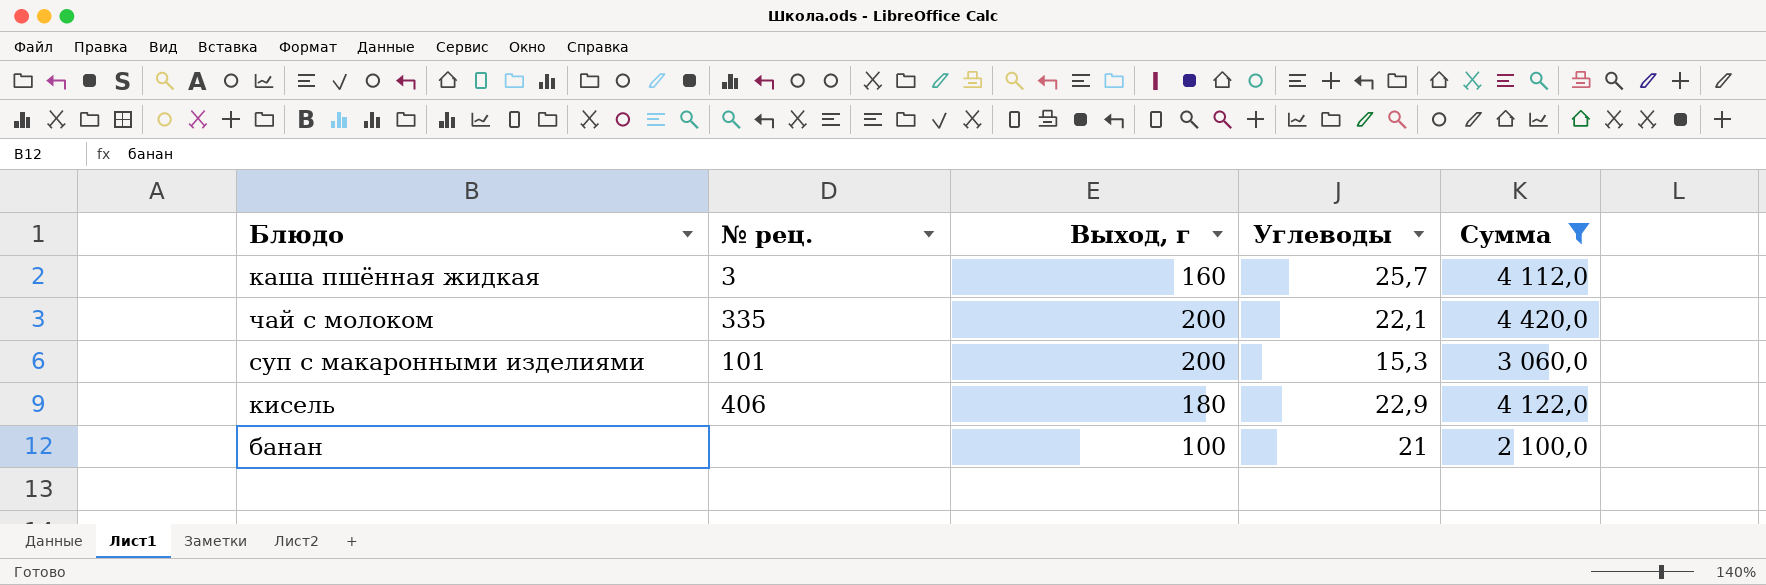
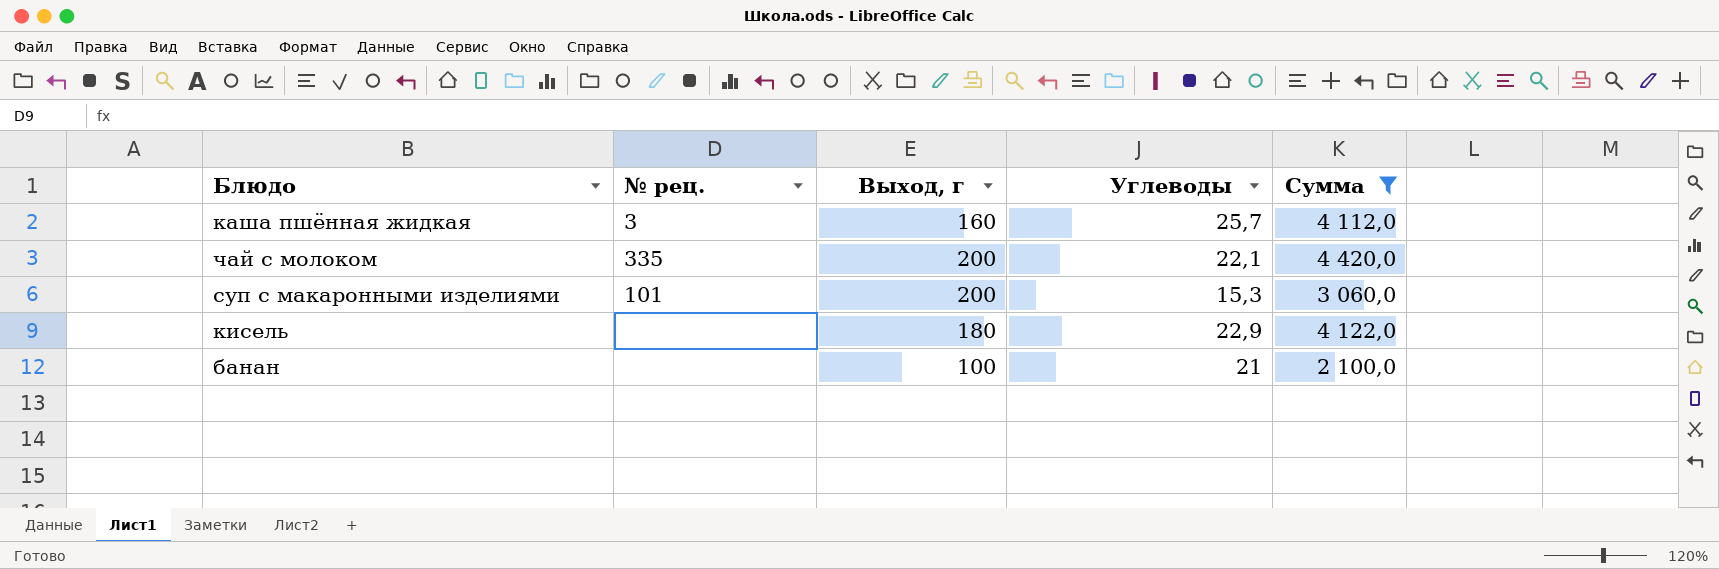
кисель | № рец.: 406 -> none

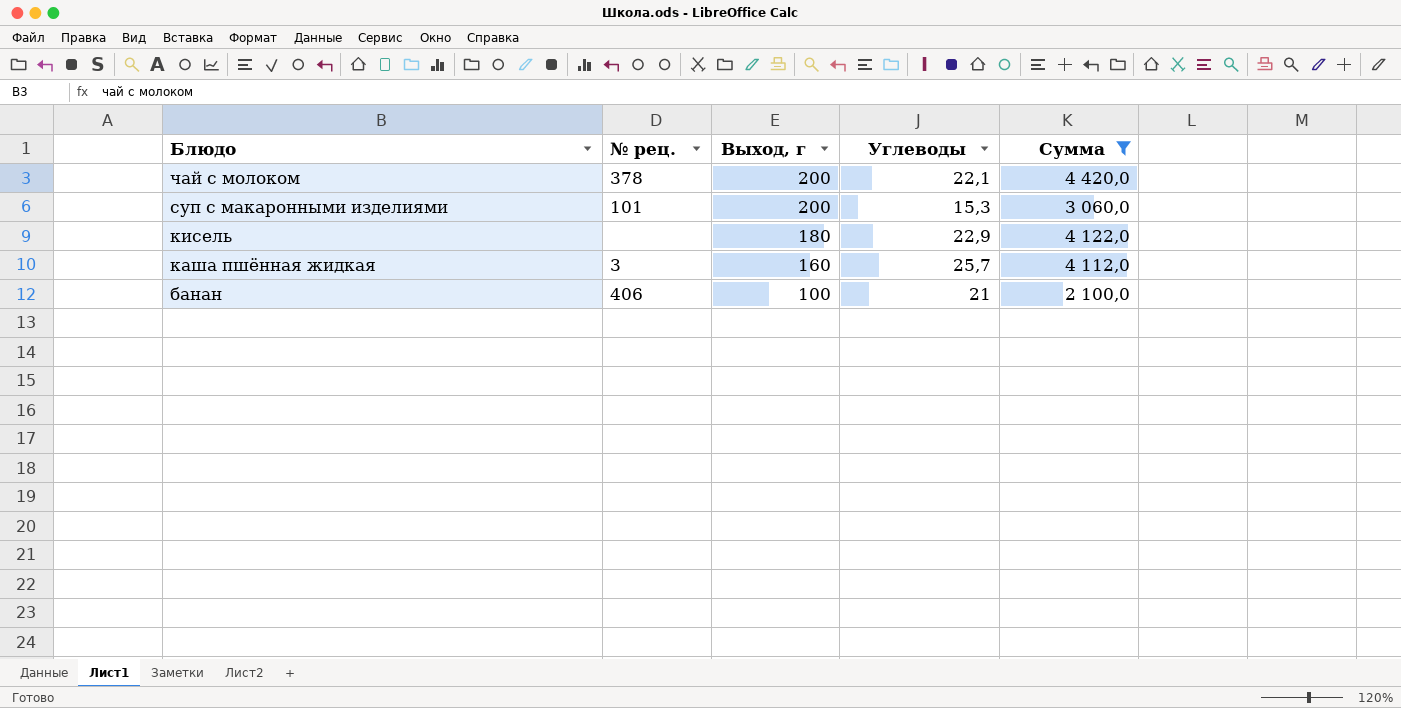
row order: none -> Блюдо descending
чай с молоком | № рец.: 335 -> 378
банан | № рец.: none -> 406

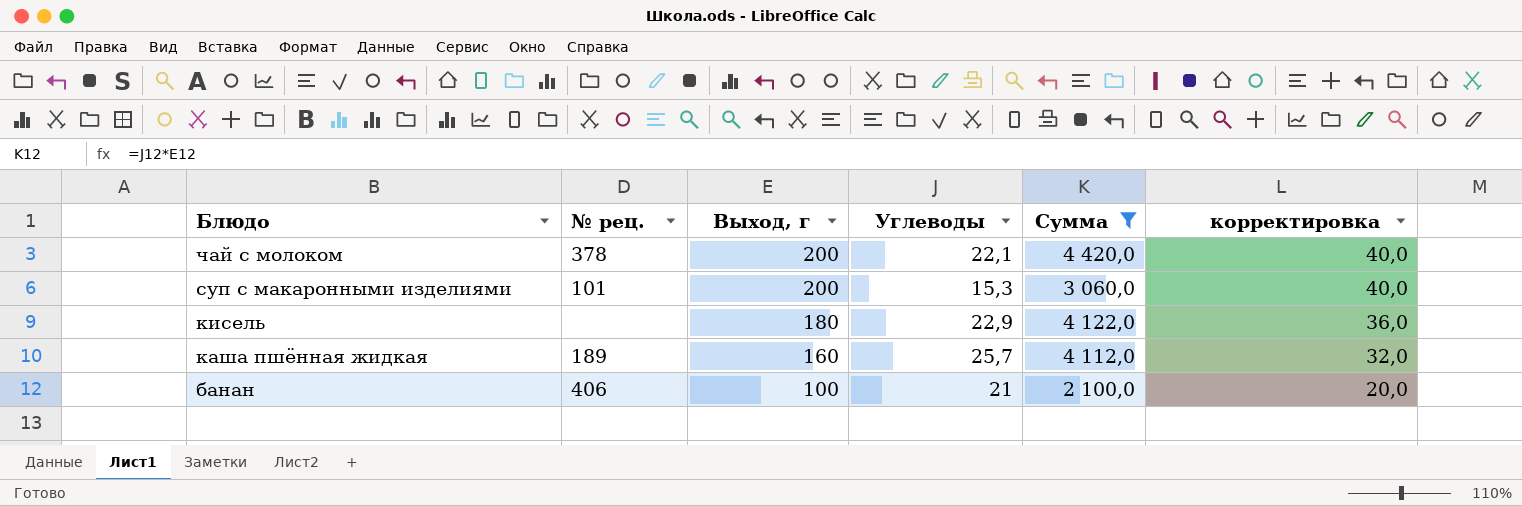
column корректировка | formula: none -> [Выход, г] * 0,2
каша пшённая жидкая | № рец.: 3 -> 189

